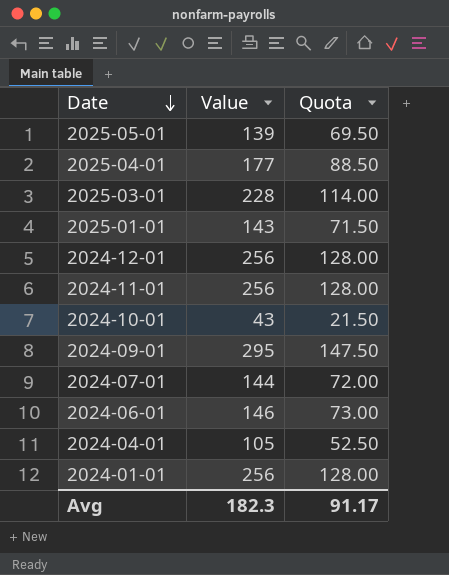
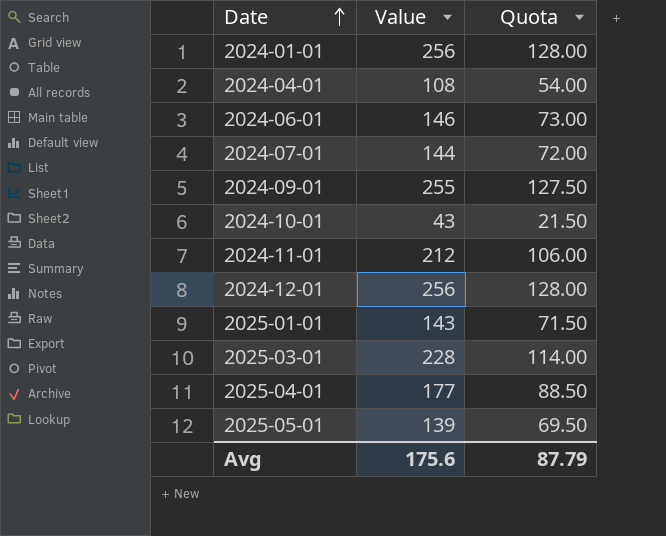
row order: Date descending -> Date ascending
2024-04-01 | Value: 105 -> 108
2024-04-01 | Quota: 52.50 -> 54.00
2024-09-01 | Value: 295 -> 255
2024-09-01 | Quota: 147.50 -> 127.50
2024-11-01 | Value: 256 -> 212
2024-11-01 | Quota: 128.00 -> 106.00
Avg | Value: 182.3 -> 175.6
Avg | Quota: 91.17 -> 87.79

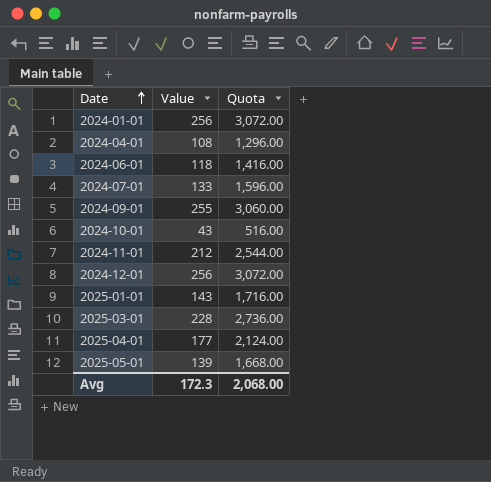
column Quota | formula: [Value] * 0.5 -> [Value] * 12
2024-06-01 | Value: 146 -> 118
2024-07-01 | Value: 144 -> 133
Avg | Value: 175.6 -> 172.3
Avg | Quota: 87.79 -> 2,068.00

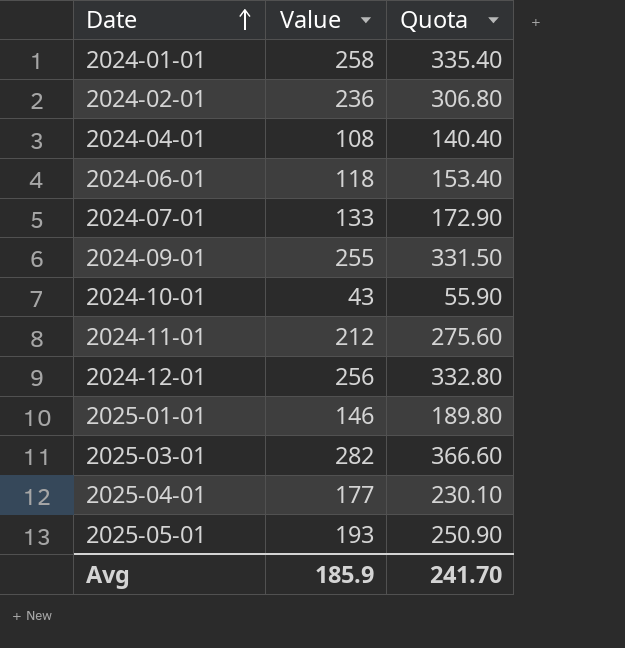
column Quota | formula: [Value] * 12 -> [Value] * 1.3
2024-01-01 | Value: 256 -> 258
row 2024-02-01: none -> 236 | 306.80
2025-01-01 | Value: 143 -> 146
2025-03-01 | Value: 228 -> 282
2025-05-01 | Value: 139 -> 193
Avg | Value: 172.3 -> 185.9
Avg | Quota: 2,068.00 -> 241.70

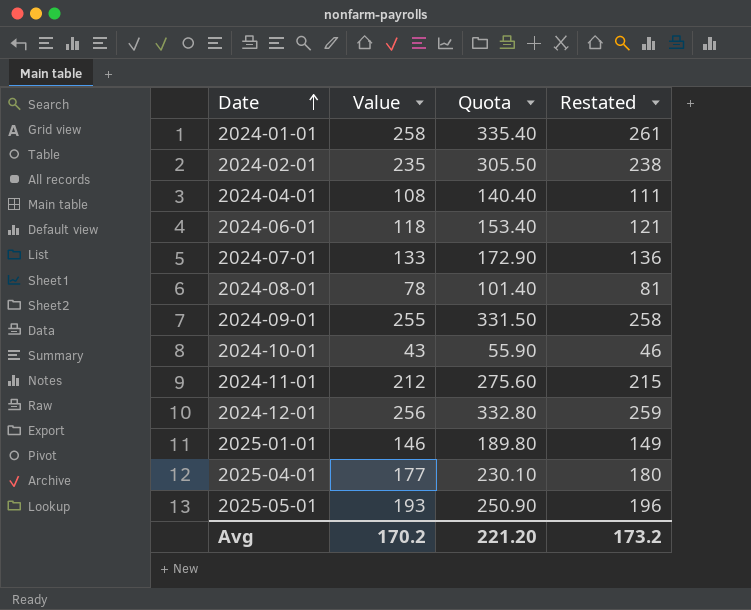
column Restated | formula: none -> [Value] + 3
row 2025-03-01: 282 | 366.60 -> none
2024-02-01 | Value: 236 -> 235
2024-02-01 | Quota: 306.80 -> 305.50
row 2024-08-01: none -> 78 | 101.40 | 81
Avg | Value: 185.9 -> 170.2
Avg | Quota: 241.70 -> 221.20

